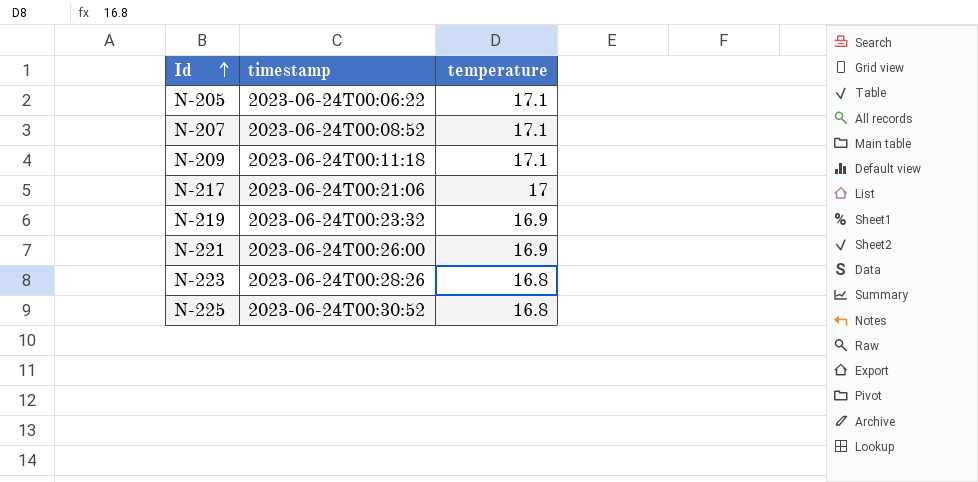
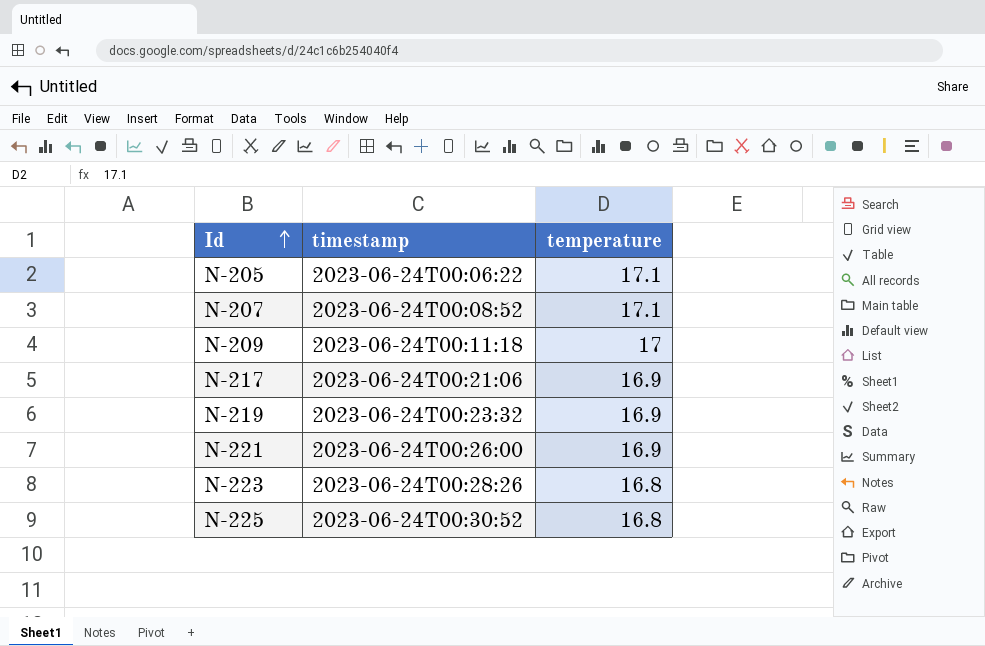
N-209 | temperature: 17.1 -> 17
N-217 | temperature: 17 -> 16.9

